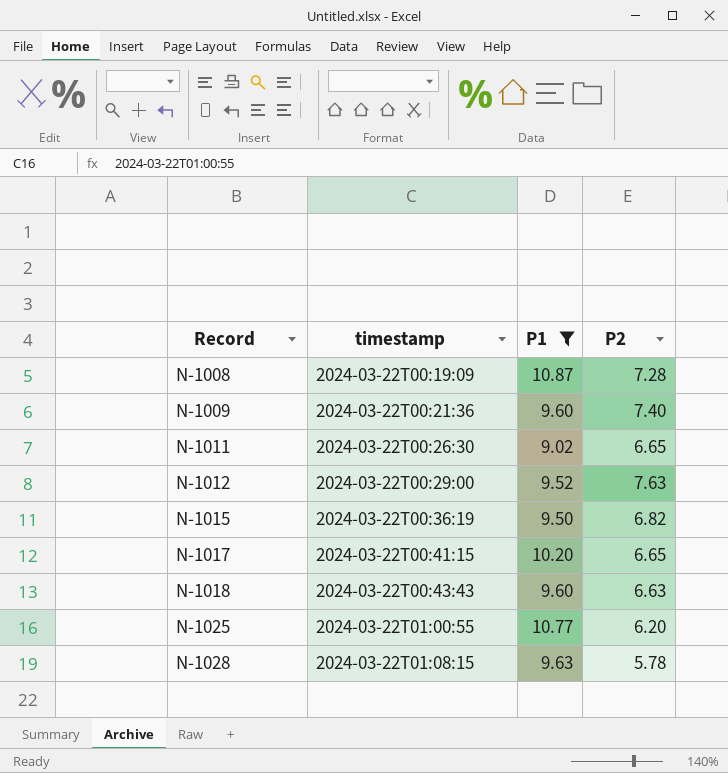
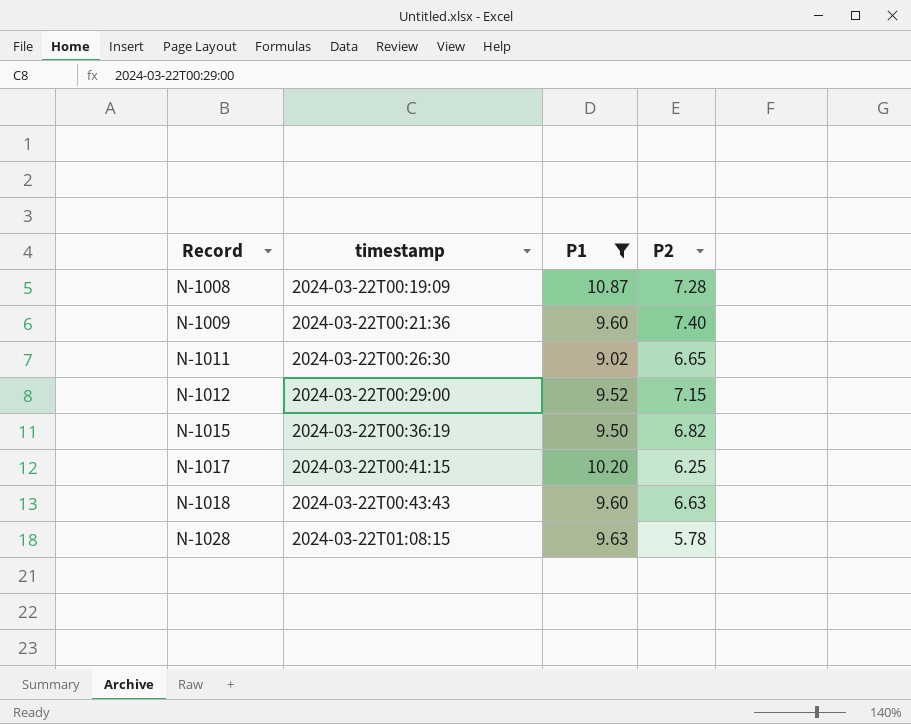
row N-1025: 2024-03-22T01:00:55 | 10.77 | 6.20 -> none
N-1012 | P2: 7.63 -> 7.15
N-1017 | P2: 6.65 -> 6.25

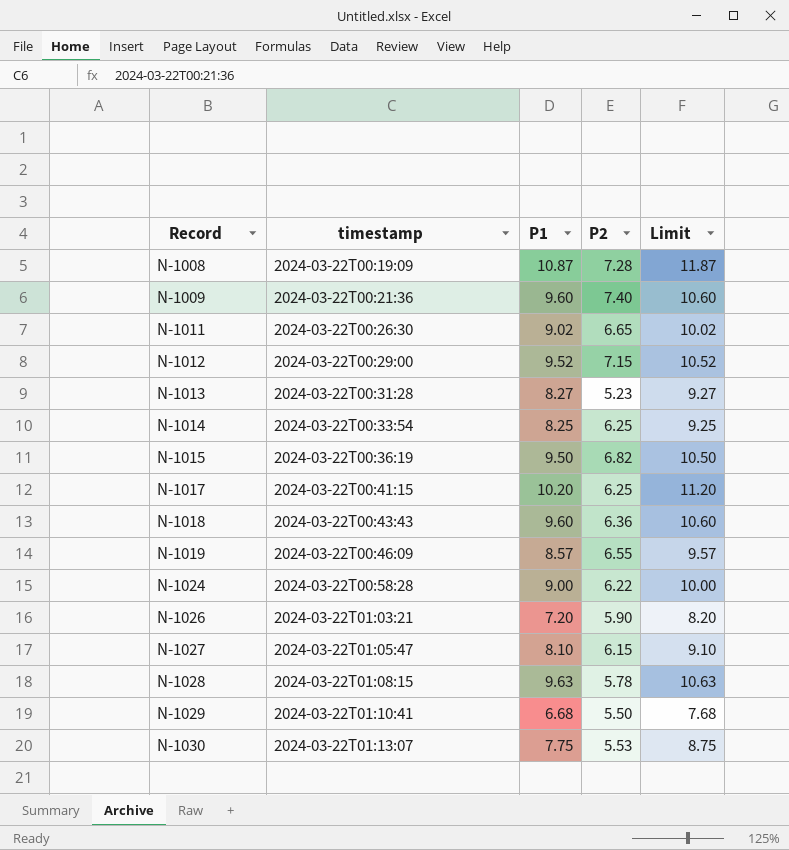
filter: P1 >= 9.02 -> none
column Limit | formula: none -> [P1] + 1
N-1018 | P2: 6.63 -> 6.36

